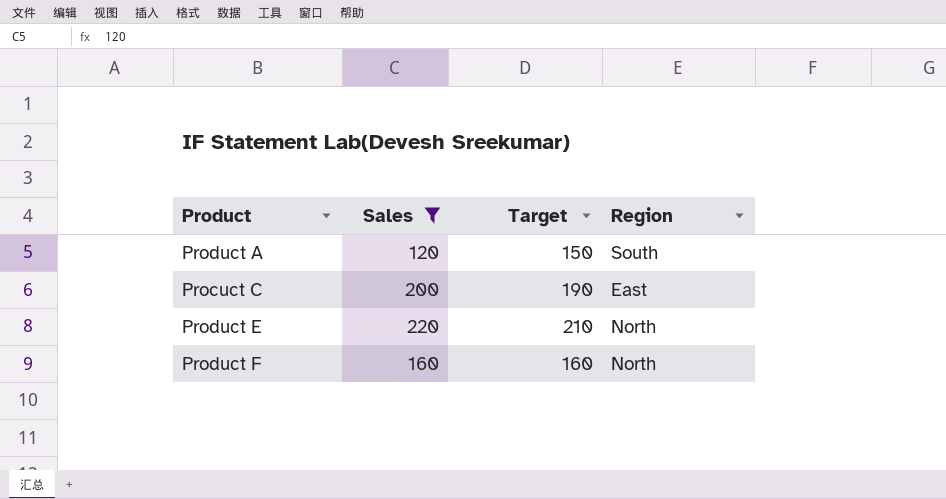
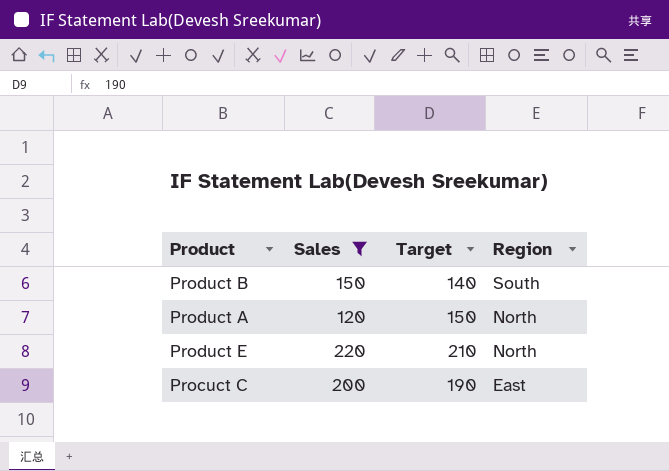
row order: none -> Region descending
row Product F: 160 | 160 | North -> none
row Product B: none -> 150 | 140 | South
Product A | Region: South -> North

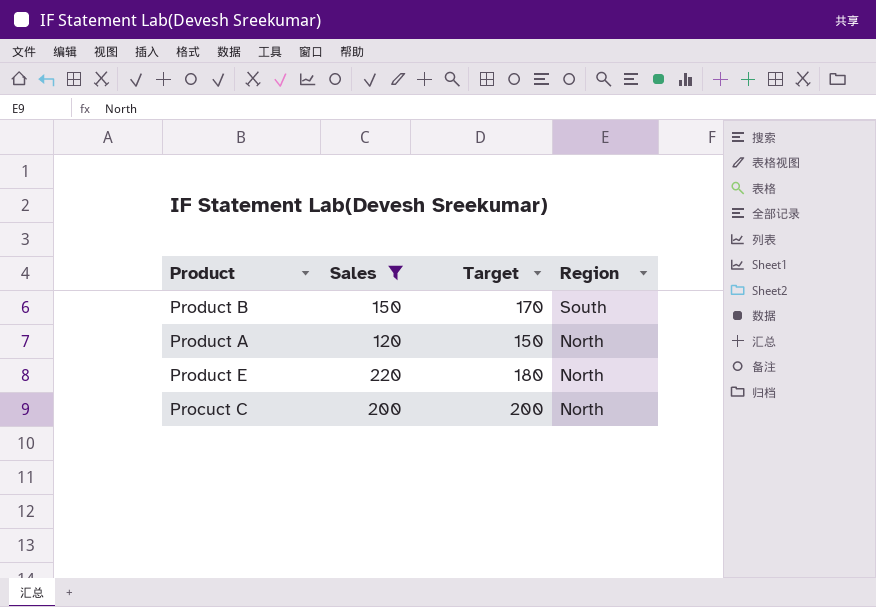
Product B | Target: 140 -> 170
Product E | Target: 210 -> 180
Procuct C | Target: 190 -> 200
Procuct C | Region: East -> North

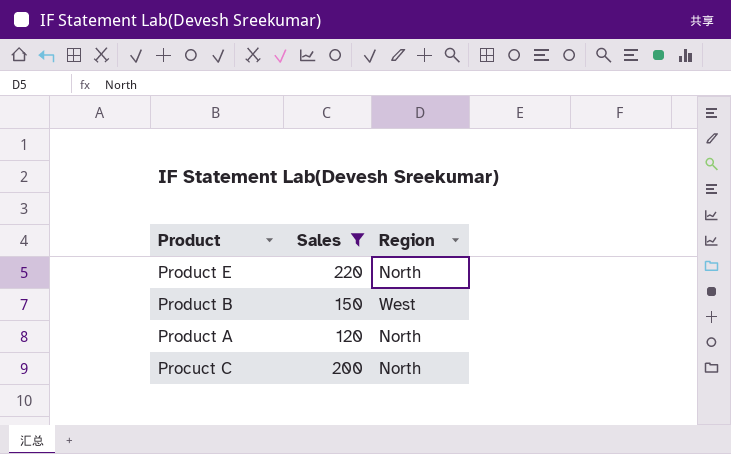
row order: Region descending -> Product descending
column Target | position: 3 -> none
Product B | Region: South -> West

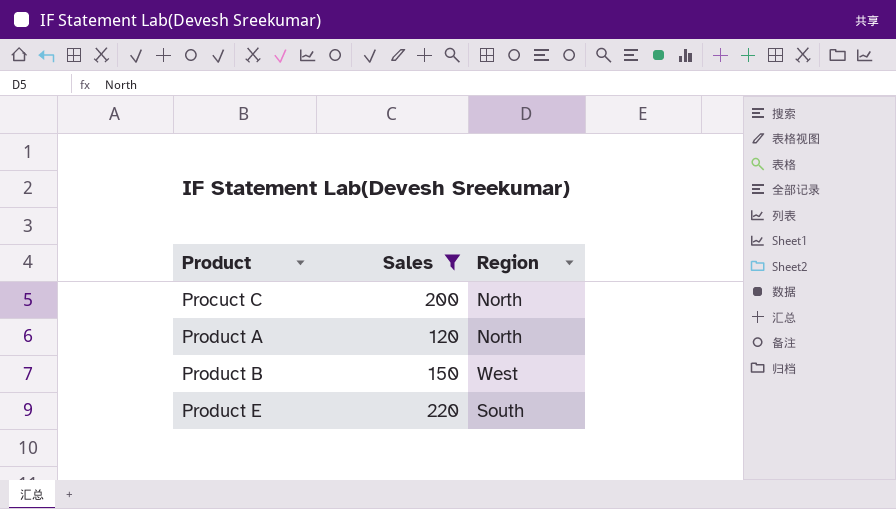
row order: Product descending -> Product ascending
Product E | Region: North -> South

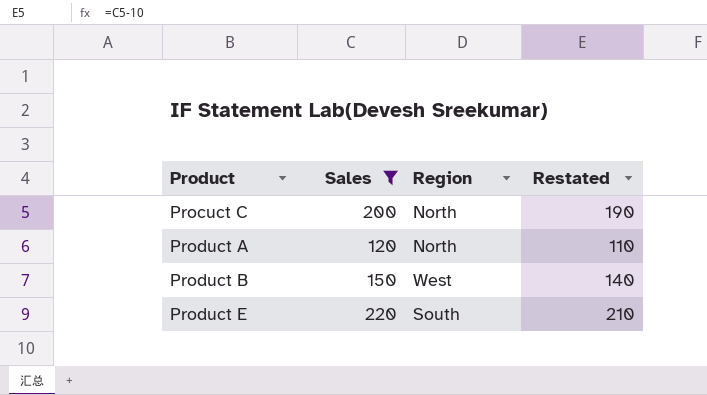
column Restated | formula: none -> [Sales] - 10

